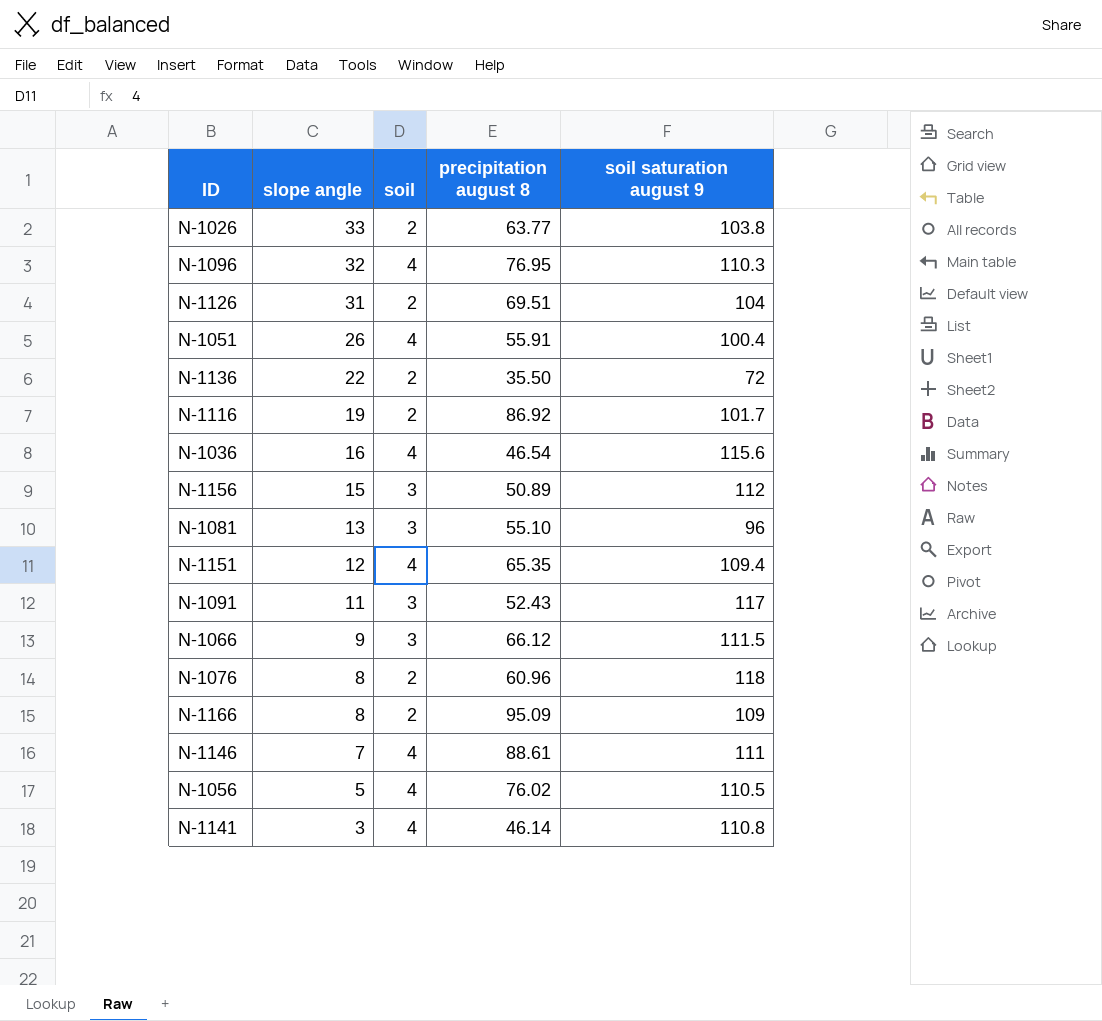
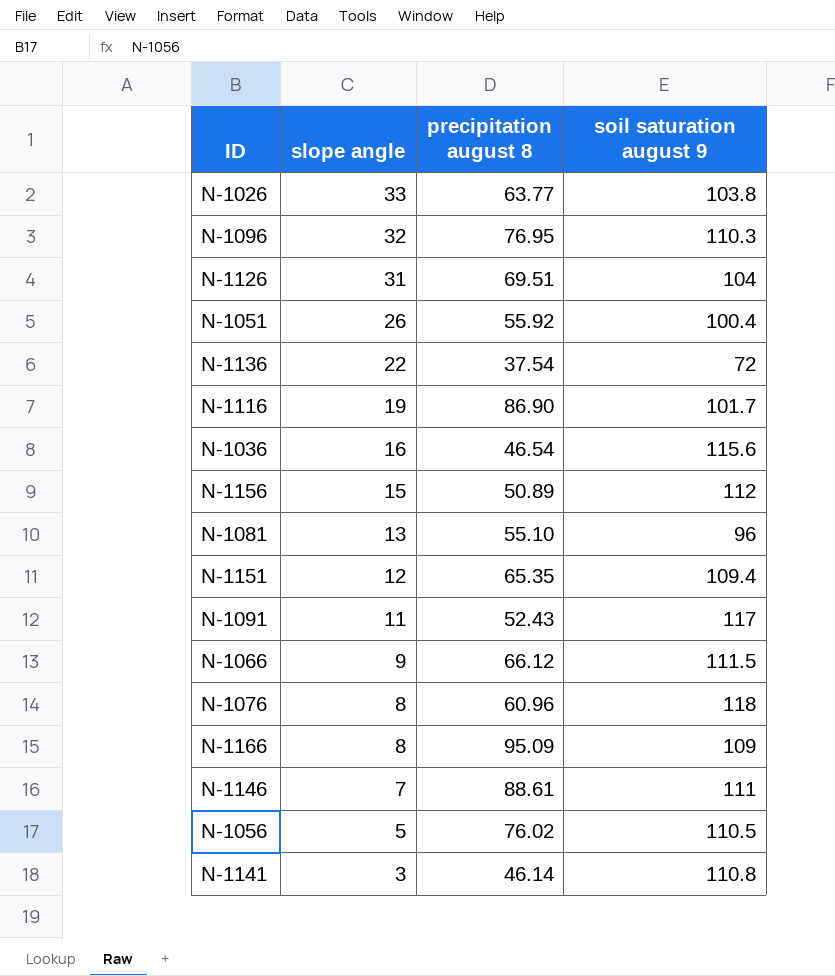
column soil | position: 3 -> none
N-1051 | precipitation august 8: 55.91 -> 55.92
N-1136 | precipitation august 8: 35.50 -> 37.54
N-1116 | precipitation august 8: 86.92 -> 86.90

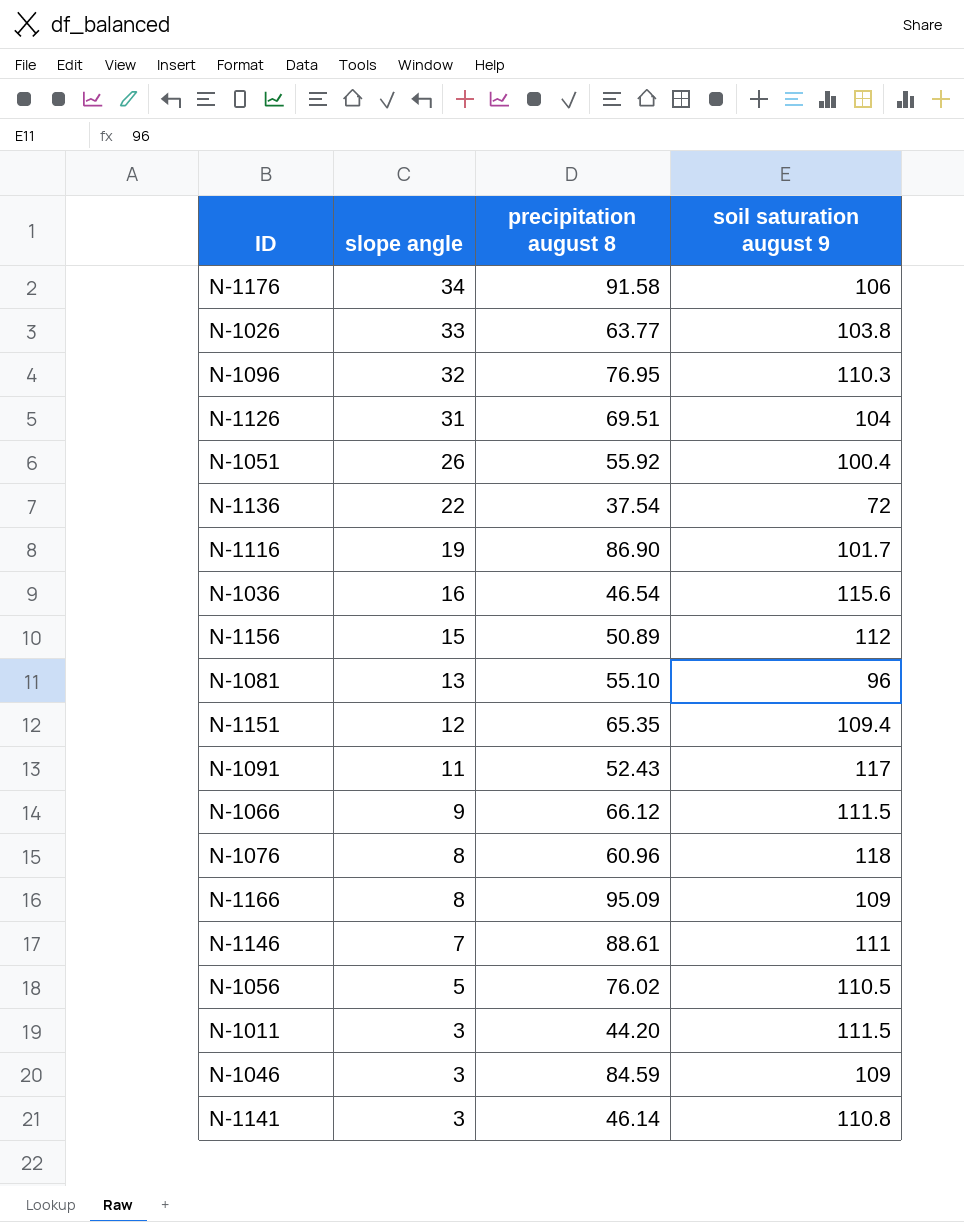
row N-1176: none -> 34 | 91.58 | 106
row N-1011: none -> 3 | 44.20 | 111.5
row N-1046: none -> 3 | 84.59 | 109

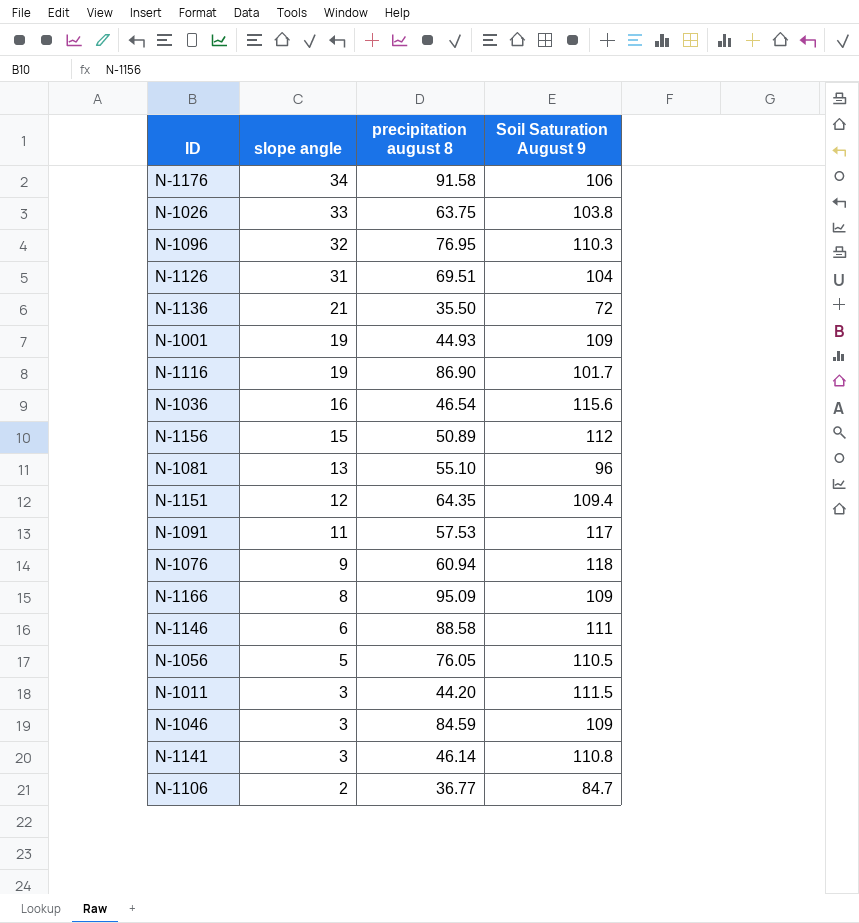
column name: soil saturation august 9 -> Soil Saturation August 9
row N-1051: 26 | 55.92 | 100.4 -> none
row N-1066: 9 | 66.12 | 111.5 -> none
N-1026 | precipitation august 8: 63.77 -> 63.75
N-1136 | slope angle: 22 -> 21
N-1136 | precipitation august 8: 37.54 -> 35.50
row N-1001: none -> 19 | 44.93 | 109
N-1151 | precipitation august 8: 65.35 -> 64.35
N-1091 | precipitation august 8: 52.43 -> 57.53
N-1076 | slope angle: 8 -> 9
N-1076 | precipitation august 8: 60.96 -> 60.94
N-1146 | slope angle: 7 -> 6
N-1146 | precipitation august 8: 88.61 -> 88.58
N-1056 | precipitation august 8: 76.02 -> 76.05
row N-1106: none -> 2 | 36.77 | 84.7

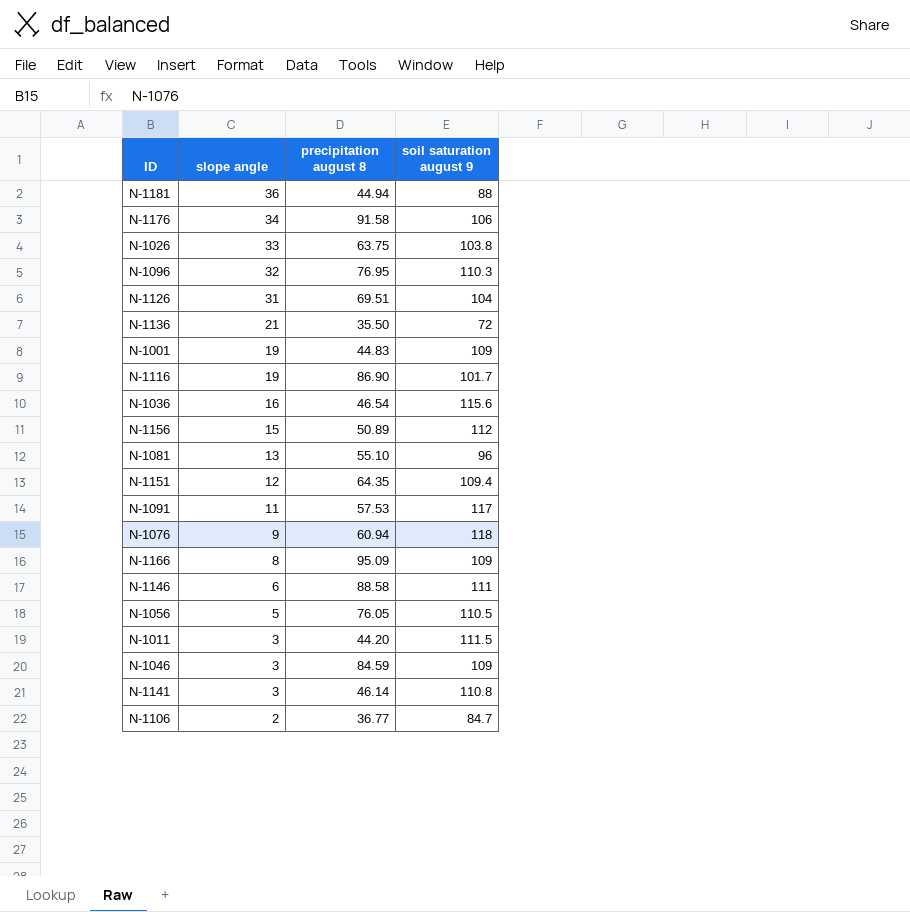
column name: Soil Saturation August 9 -> soil saturation august 9
row N-1181: none -> 36 | 44.94 | 88
N-1001 | precipitation august 8: 44.93 -> 44.83

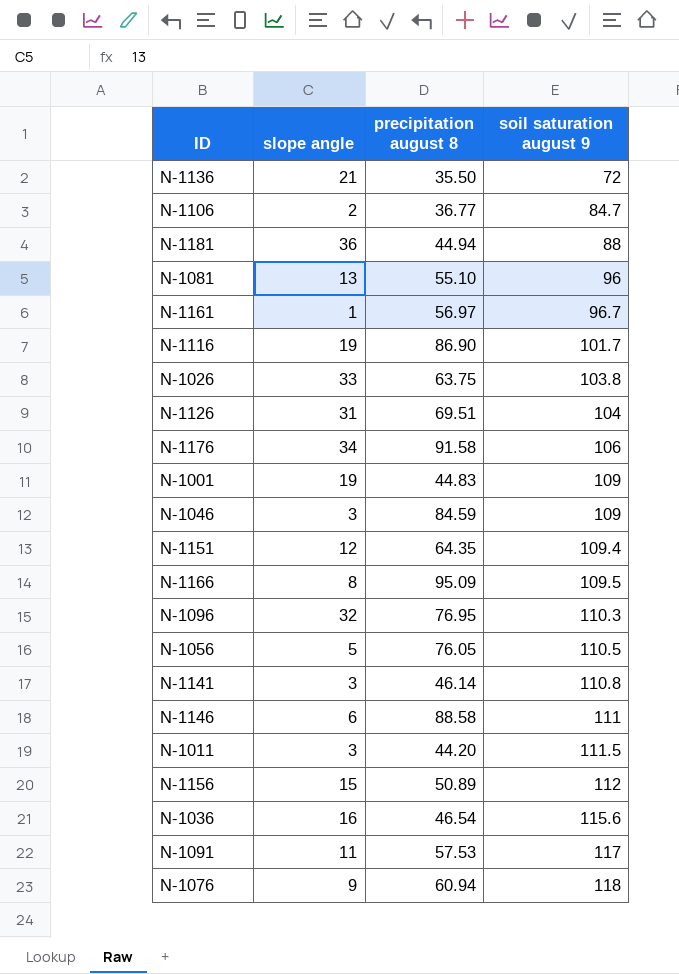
row order: slope angle descending -> soil saturation august 9 ascending
row N-1161: none -> 1 | 56.97 | 96.7
N-1166 | soil saturation august 9: 109 -> 109.5

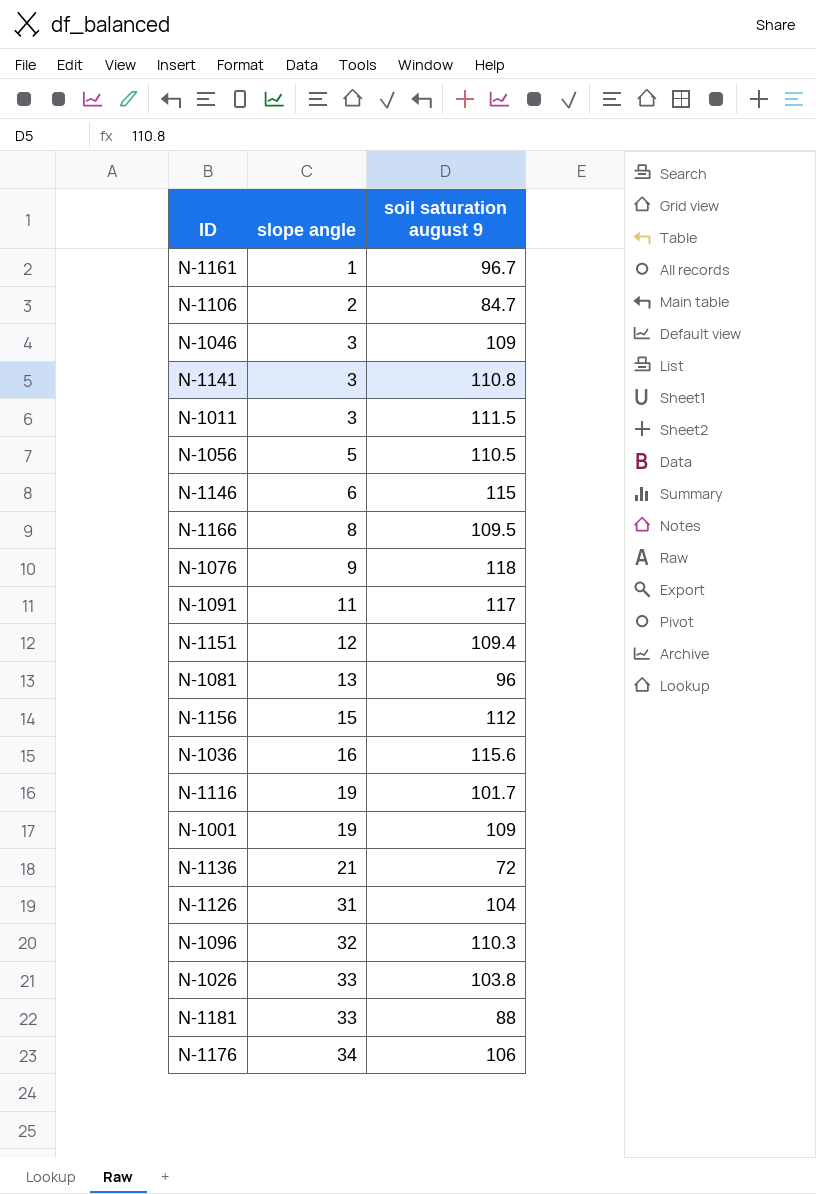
row order: soil saturation august 9 ascending -> slope angle ascending
column precipitation august 8 | position: 3 -> none
N-1146 | soil saturation august 9: 111 -> 115
N-1181 | slope angle: 36 -> 33

